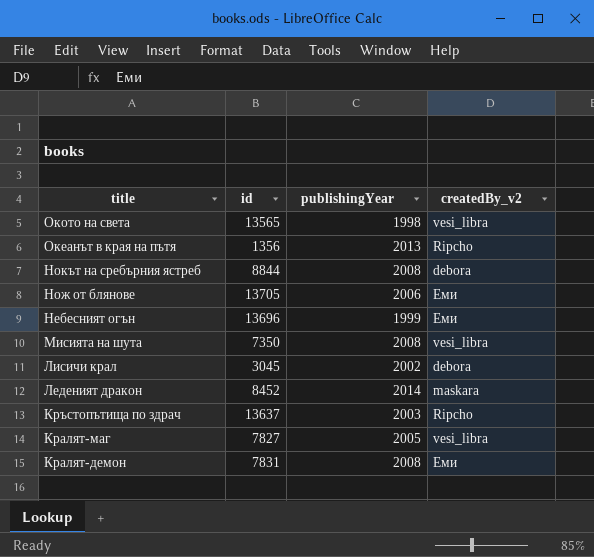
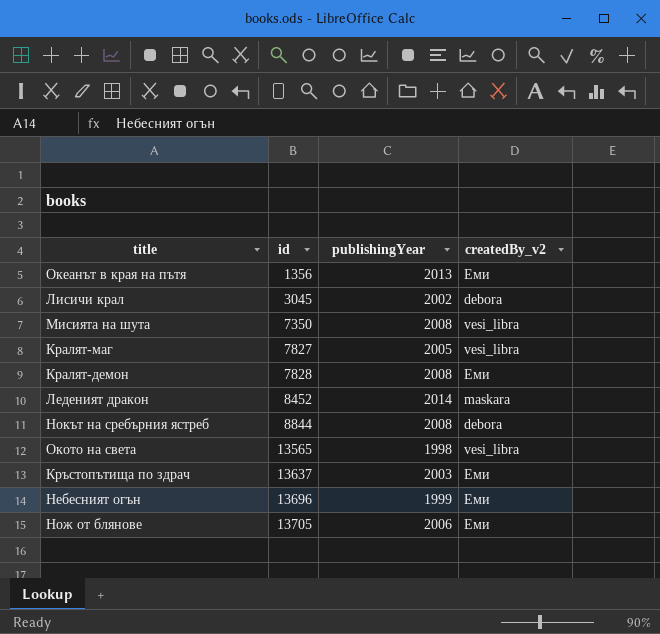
row order: title descending -> id ascending
Океанът в края на пътя | createdBy_v2: Ripcho -> Еми
Кралят-демон | id: 7831 -> 7828
Кръстопътища по здрач | createdBy_v2: Ripcho -> Еми

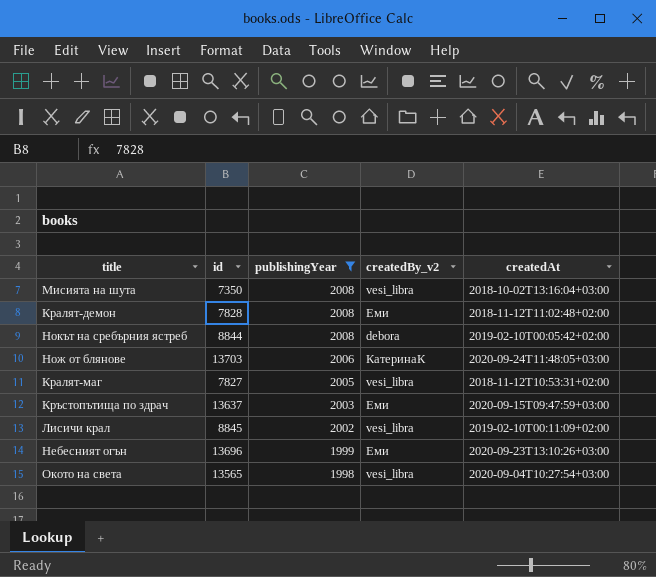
filter: none -> publishingYear <= 2008
row order: id ascending -> publishingYear descending
column createdAt | position: none -> 5
Нож от блянове | id: 13705 -> 13703
Нож от блянове | createdBy_v2: Еми -> КатеринаК
Лисичи крал | id: 3045 -> 8845
Лисичи крал | createdBy_v2: debora -> vesi_libra

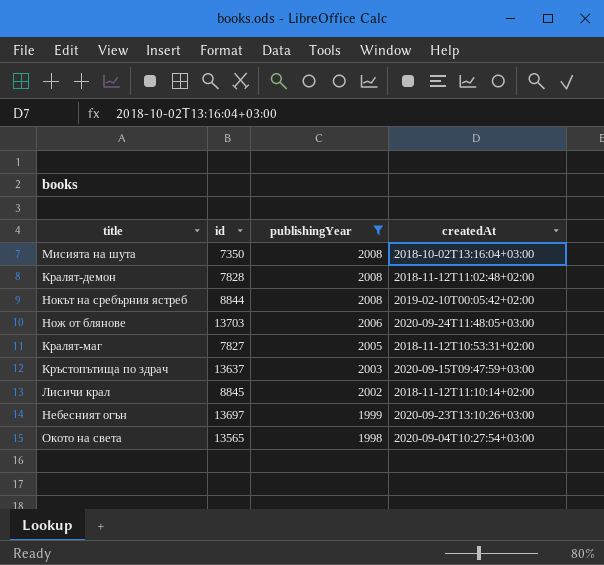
column createdBy_v2 | position: 4 -> none
Лисичи крал | createdAt: 2019-02-10T00:11:09+02:00 -> 2018-11-12T11:10:14+02:00
Небесният огън | id: 13696 -> 13697

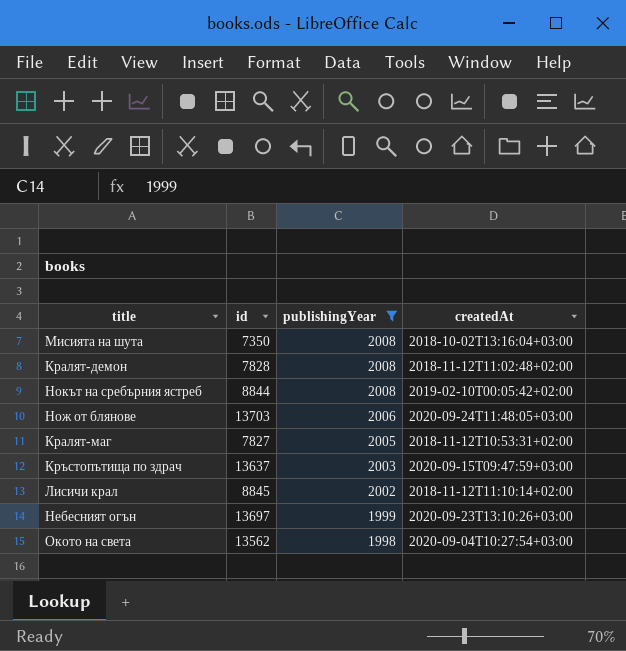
Окото на света | id: 13565 -> 13562

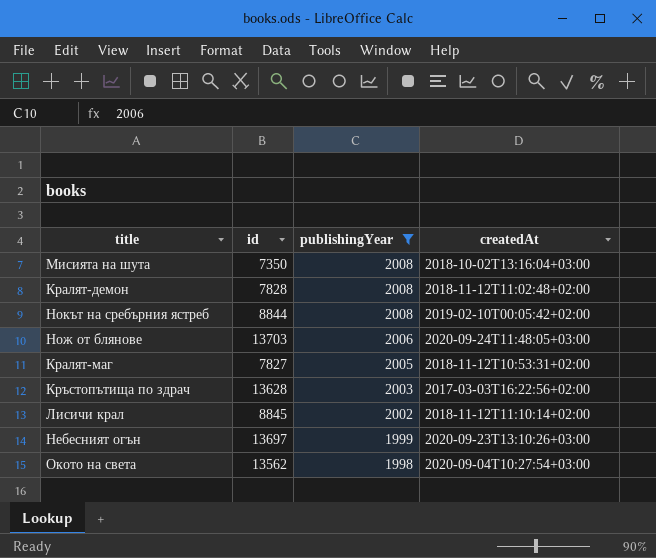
Кръстопътища по здрач | id: 13637 -> 13628
Кръстопътища по здрач | createdAt: 2020-09-15T09:47:59+03:00 -> 2017-03-03T16:22:56+02:00

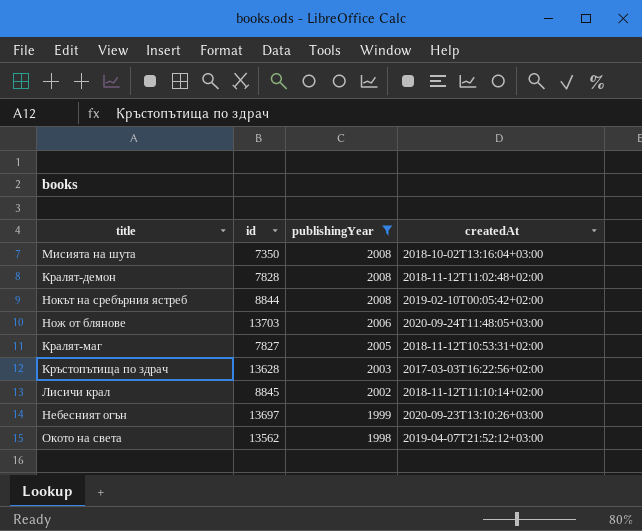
Окото на света | createdAt: 2020-09-04T10:27:54+03:00 -> 2019-04-07T21:52:12+03:00

